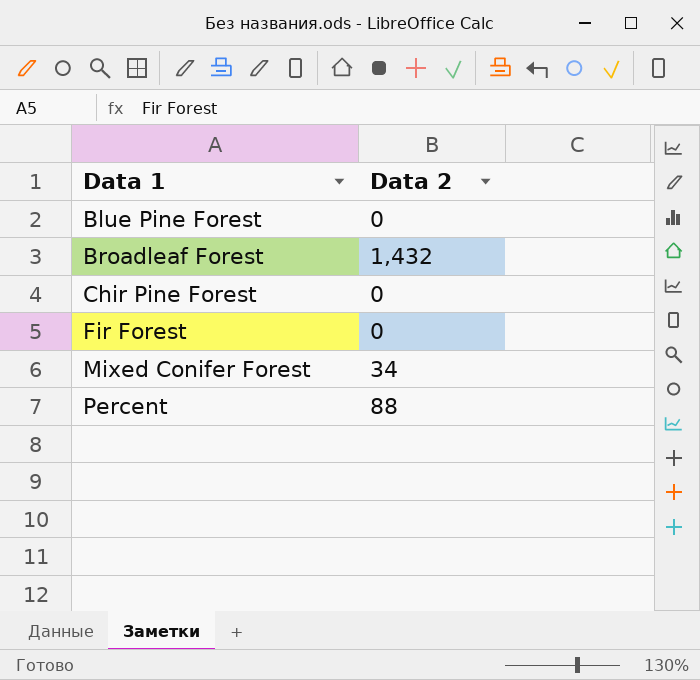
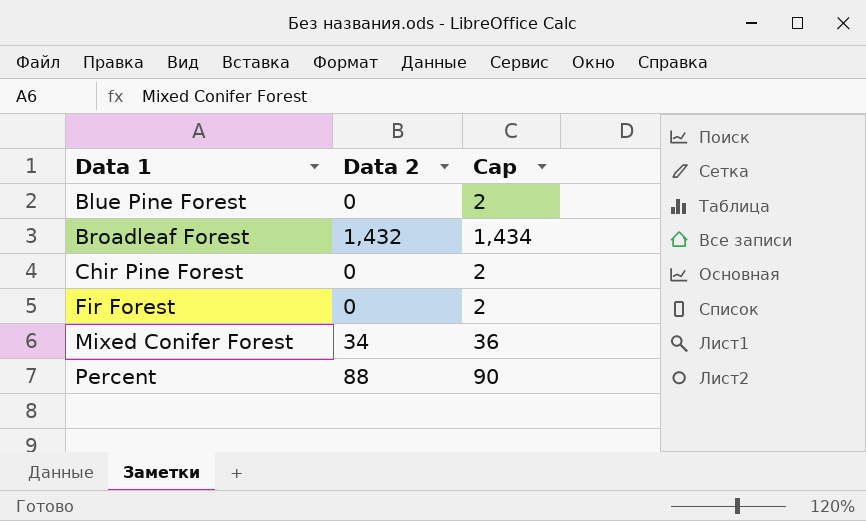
column Cap | formula: none -> [Data 2] + 2

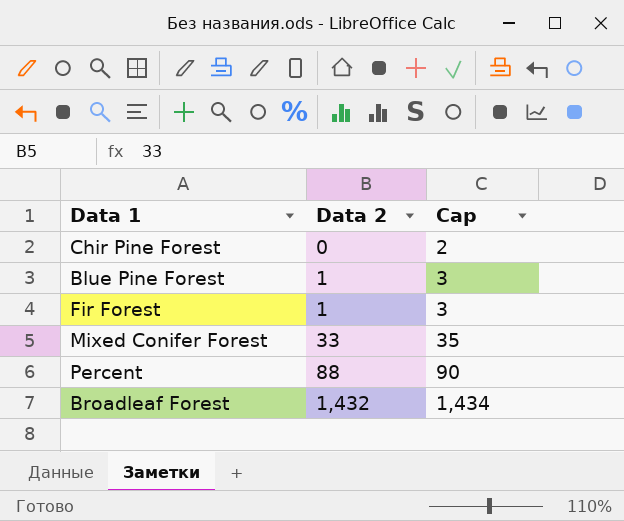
row order: Data 1 ascending -> Data 2 ascending
Blue Pine Forest | Data 2: 0 -> 1
Blue Pine Forest | Cap: 2 -> 3
Fir Forest | Data 2: 0 -> 1
Fir Forest | Cap: 2 -> 3
Mixed Conifer Forest | Data 2: 34 -> 33
Mixed Conifer Forest | Cap: 36 -> 35

